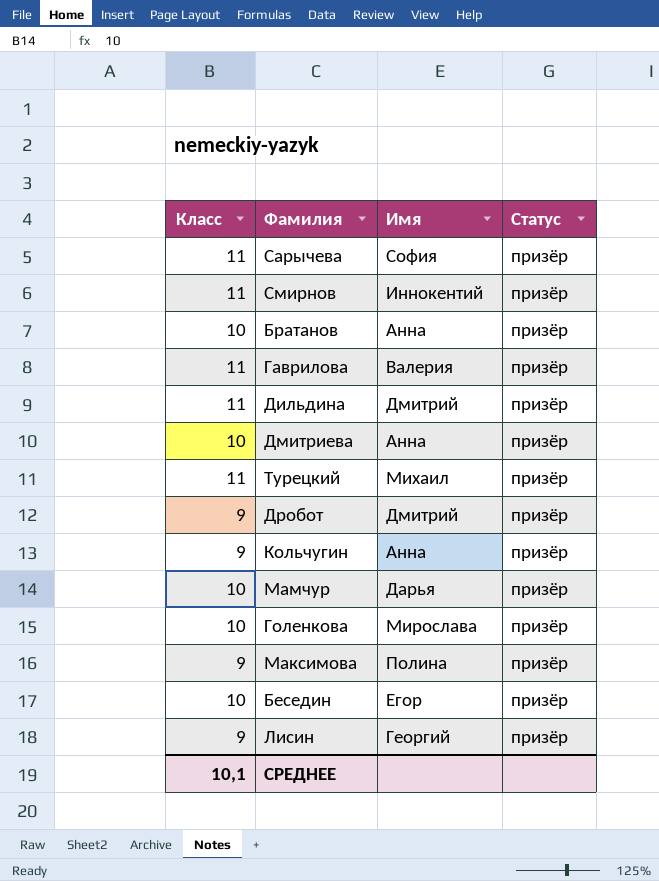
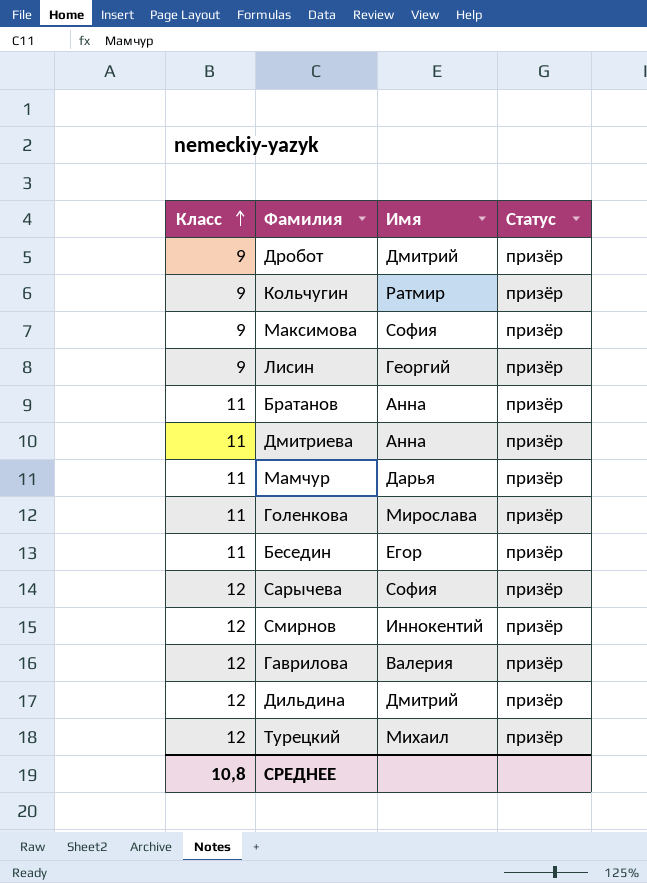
row order: none -> Класс ascending
Кольчугин | Имя: Анна -> Ратмир
Максимова | Имя: Полина -> София
Братанов | Класс: 10 -> 11
Дмитриева | Класс: 10 -> 11
Мамчур | Класс: 10 -> 11
Голенкова | Класс: 10 -> 11
Беседин | Класс: 10 -> 11
Сарычева | Класс: 11 -> 12
Смирнов | Класс: 11 -> 12
Гаврилова | Класс: 11 -> 12
Дильдина | Класс: 11 -> 12
Турецкий | Класс: 11 -> 12
СРЕДНЕЕ | Класс: 10,1 -> 10,8

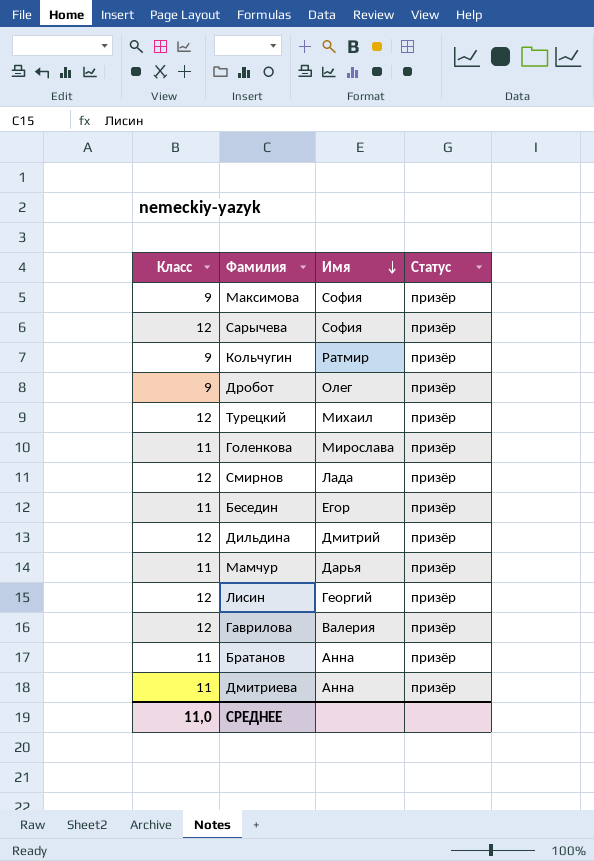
row order: Класс ascending -> Имя descending
Дробот | Имя: Дмитрий -> Олег
Смирнов | Имя: Иннокентий -> Лада
Лисин | Класс: 9 -> 12
СРЕДНЕЕ | Класс: 10,8 -> 11,0

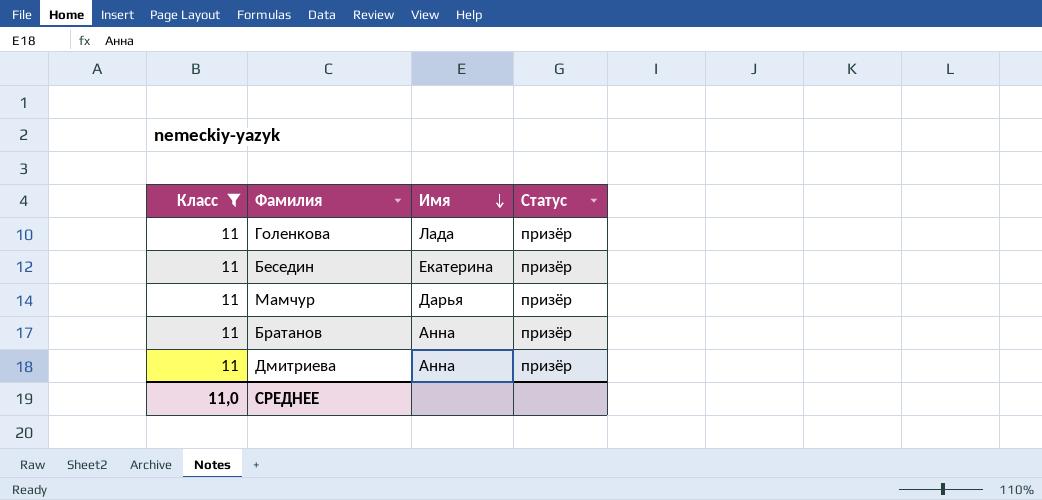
filter: none -> Класс = 11
Голенкова | Имя: Мирослава -> Лада
Беседин | Имя: Егор -> Екатерина

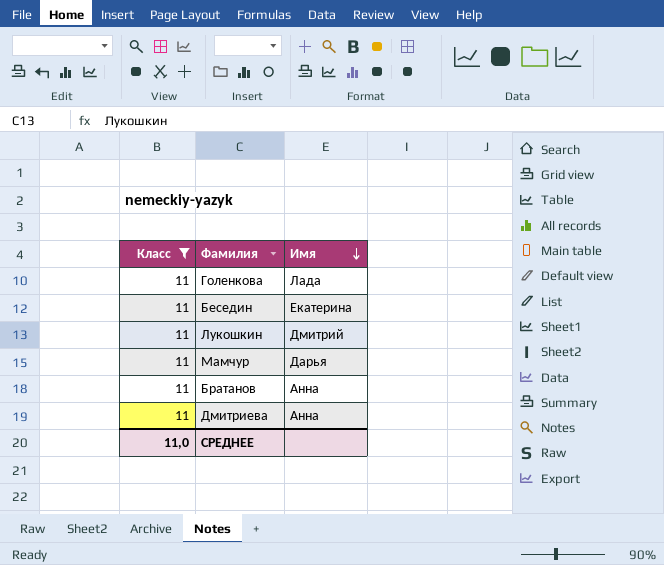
column Статус | position: 4 -> none
row Лукошкин: none -> 11 | Дмитрий

